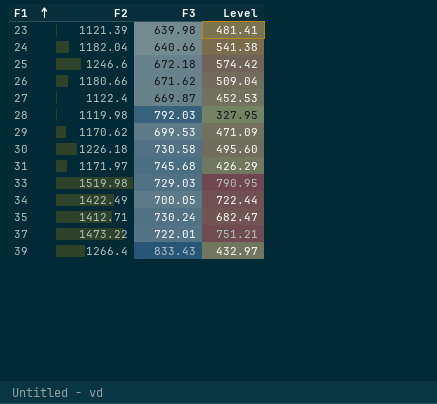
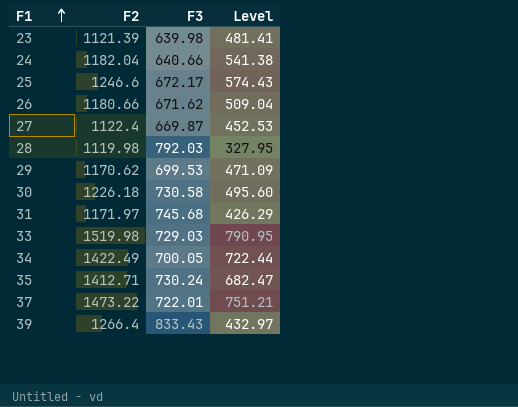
25 | F3: 672.18 -> 672.17
25 | Level: 574.42 -> 574.43

